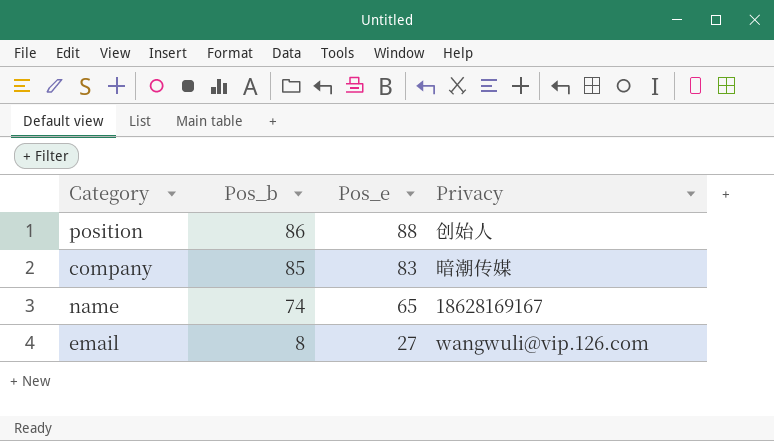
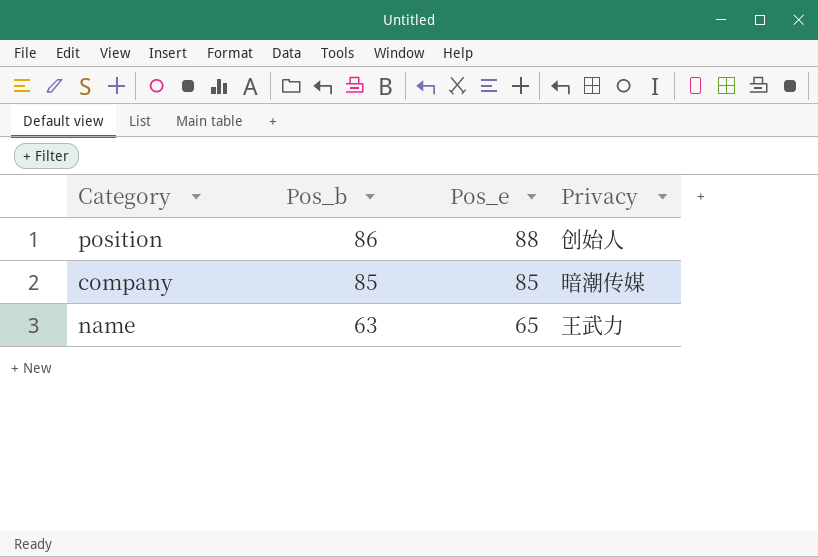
row email: 8 | 27 | wangwuli@vip.126.com -> none
company | Pos_e: 83 -> 85
name | Pos_b: 74 -> 63
name | Privacy: 18628169167 -> 王武力

